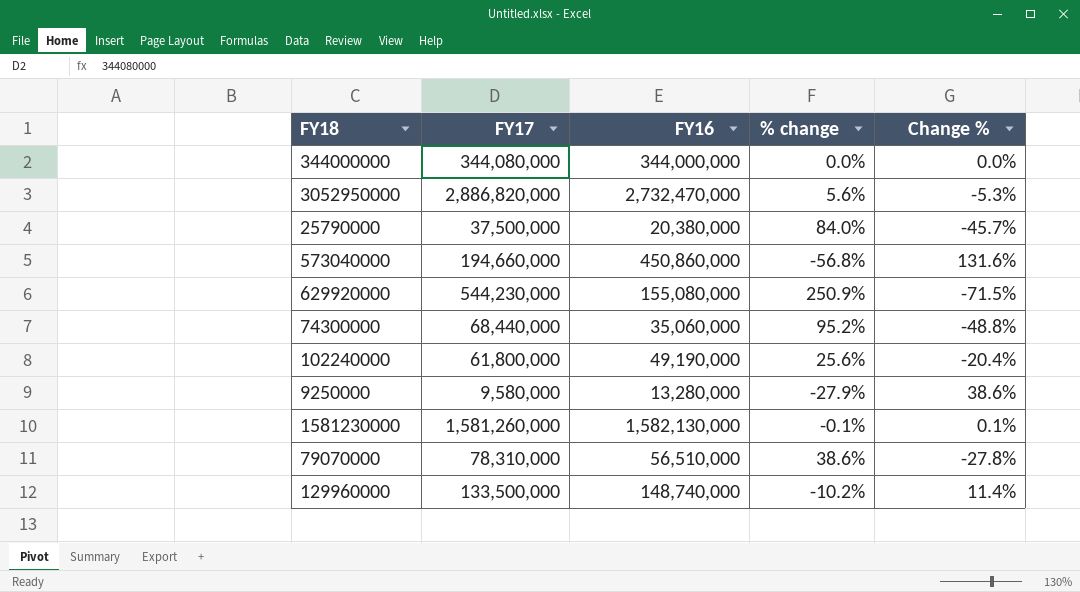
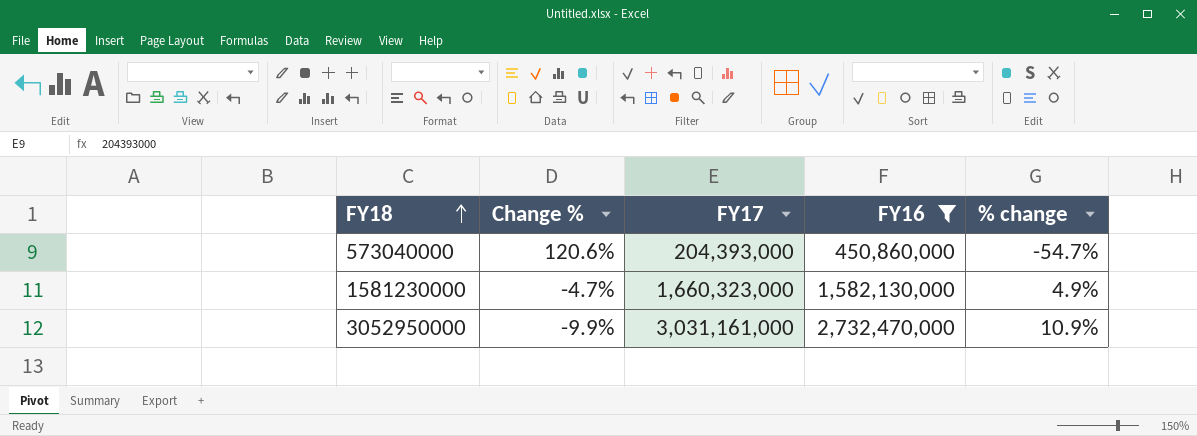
filter: none -> FY16 >= 450,860,000
row order: none -> FY18 ascending
column Change % | position: 5 -> 2
573040000 | Change %: 131.6% -> 120.6%
573040000 | FY17: 194,660,000 -> 204,393,000
573040000 | % change: -56.8% -> -54.7%
1581230000 | Change %: 0.1% -> -4.7%
1581230000 | FY17: 1,581,260,000 -> 1,660,323,000
1581230000 | % change: -0.1% -> 4.9%
3052950000 | Change %: -5.3% -> -9.9%
3052950000 | FY17: 2,886,820,000 -> 3,031,161,000
3052950000 | % change: 5.6% -> 10.9%

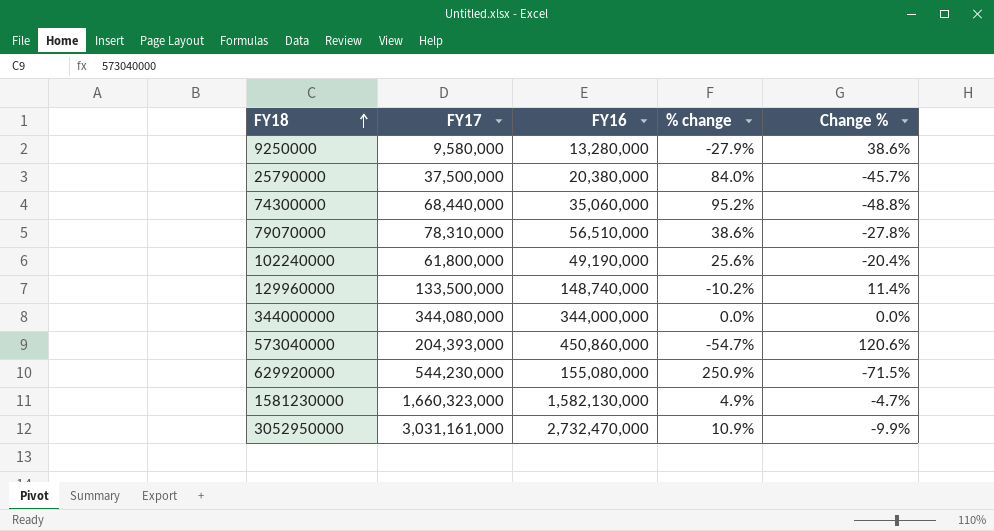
filter: FY16 >= 450,860,000 -> none
column Change % | position: 2 -> 5

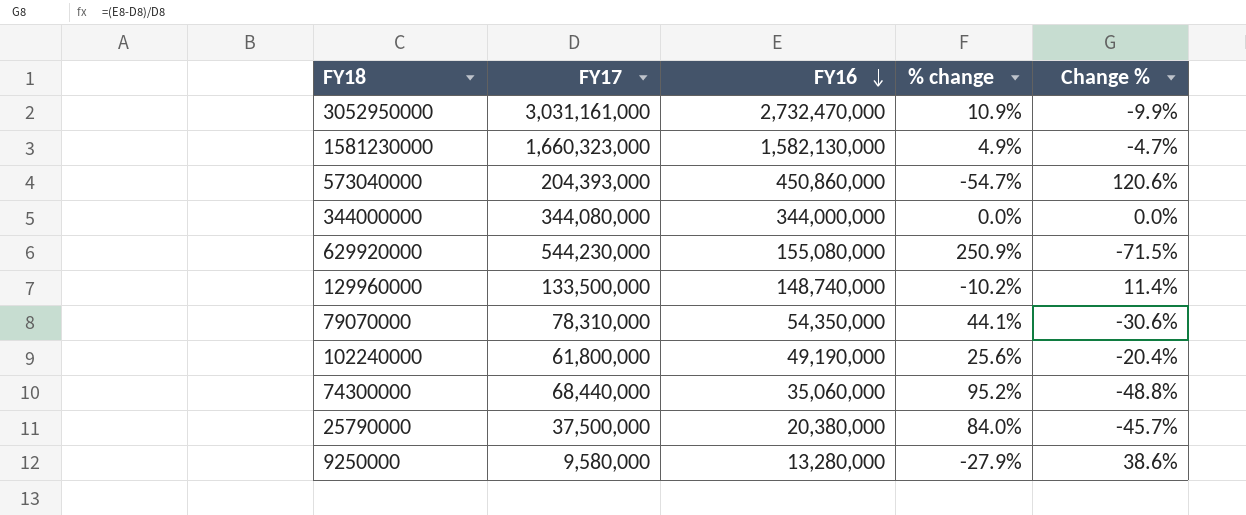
row order: FY18 ascending -> FY16 descending
79070000 | FY16: 56,510,000 -> 54,350,000
79070000 | % change: 38.6% -> 44.1%
79070000 | Change %: -27.8% -> -30.6%

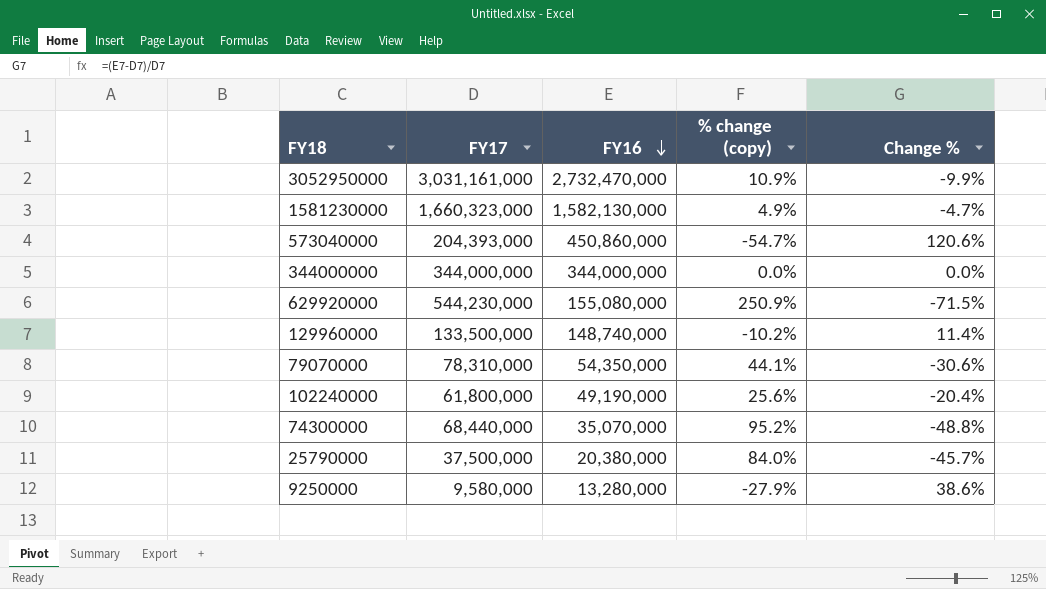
column name: % change -> % change (copy)
344000000 | FY17: 344,080,000 -> 344,000,000
74300000 | FY16: 35,060,000 -> 35,070,000

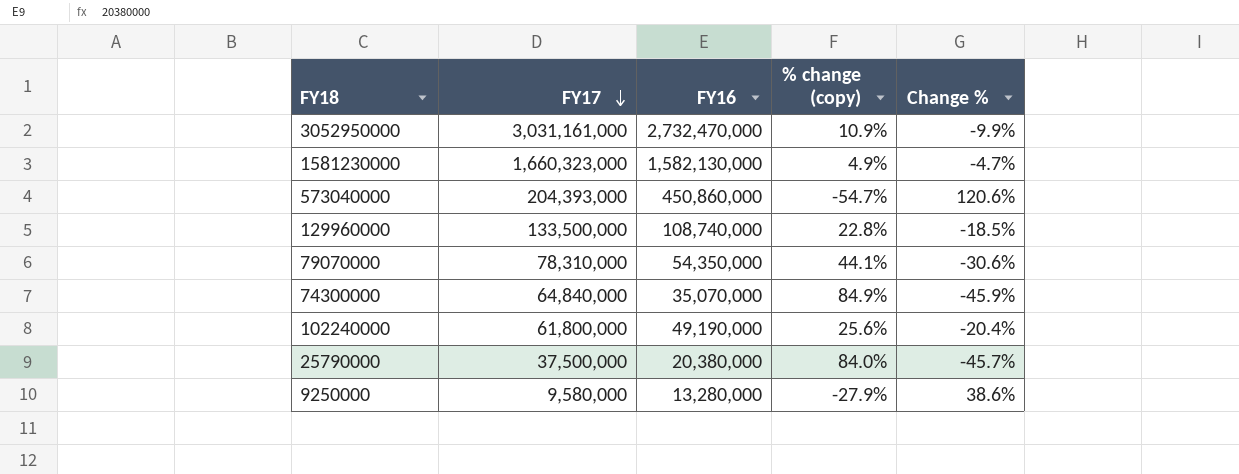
row order: FY16 descending -> FY17 descending
row 344000000: 344,000,000 | 344,000,000 | 0.0% | 0.0% -> none
row 629920000: 544,230,000 | 155,080,000 | 250.9% | -71.5% -> none
129960000 | FY16: 148,740,000 -> 108,740,000
129960000 | % change (copy): -10.2% -> 22.8%
129960000 | Change %: 11.4% -> -18.5%
74300000 | FY17: 68,440,000 -> 64,840,000
74300000 | % change (copy): 95.2% -> 84.9%
74300000 | Change %: -48.8% -> -45.9%

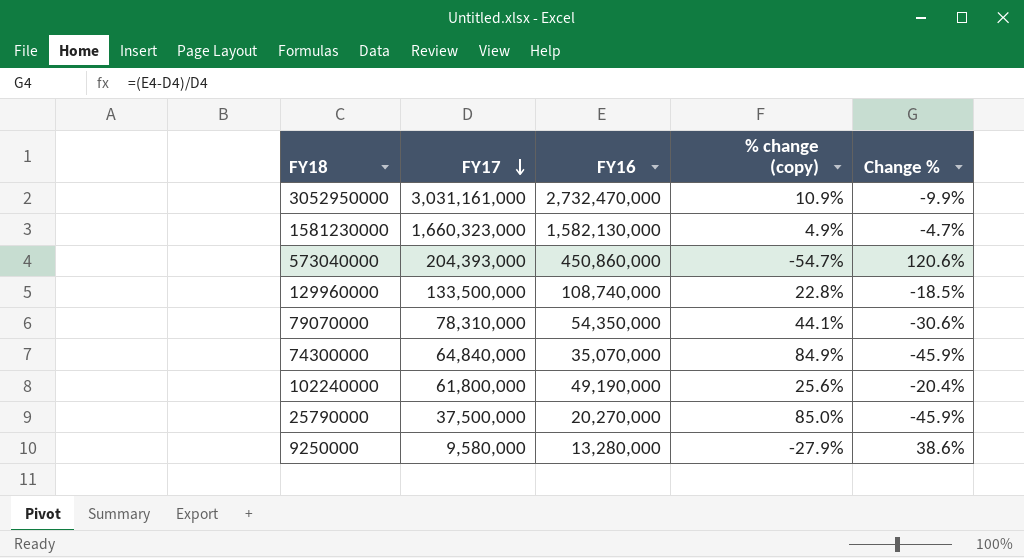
25790000 | FY16: 20,380,000 -> 20,270,000
25790000 | % change (copy): 84.0% -> 85.0%
25790000 | Change %: -45.7% -> -45.9%

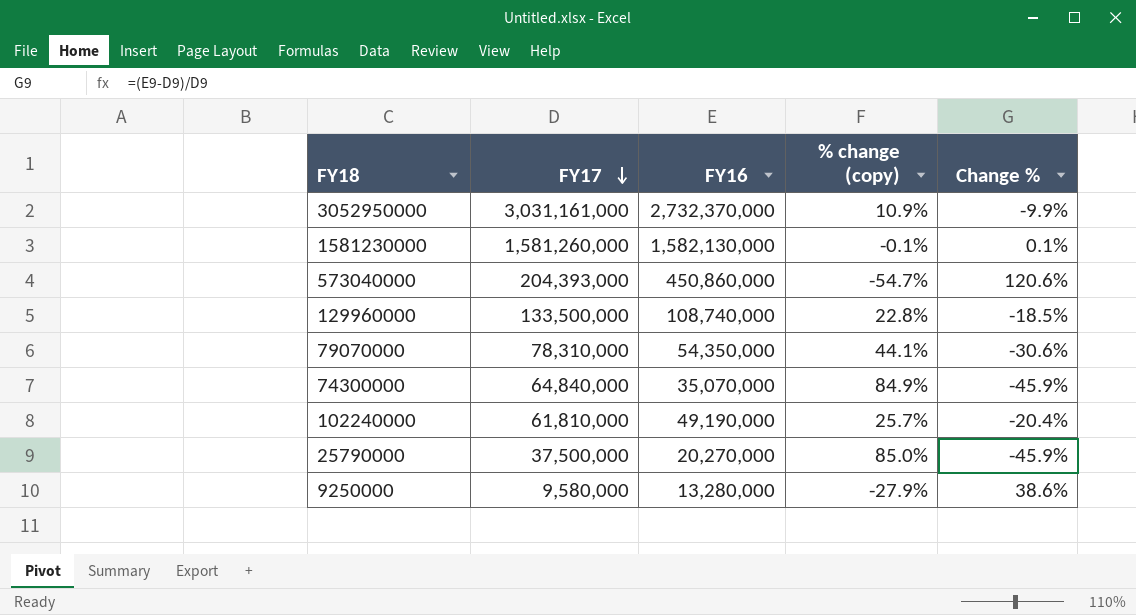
3052950000 | FY16: 2,732,470,000 -> 2,732,370,000
1581230000 | FY17: 1,660,323,000 -> 1,581,260,000
1581230000 | % change (copy): 4.9% -> -0.1%
1581230000 | Change %: -4.7% -> 0.1%
102240000 | FY17: 61,800,000 -> 61,810,000
102240000 | % change (copy): 25.6% -> 25.7%

